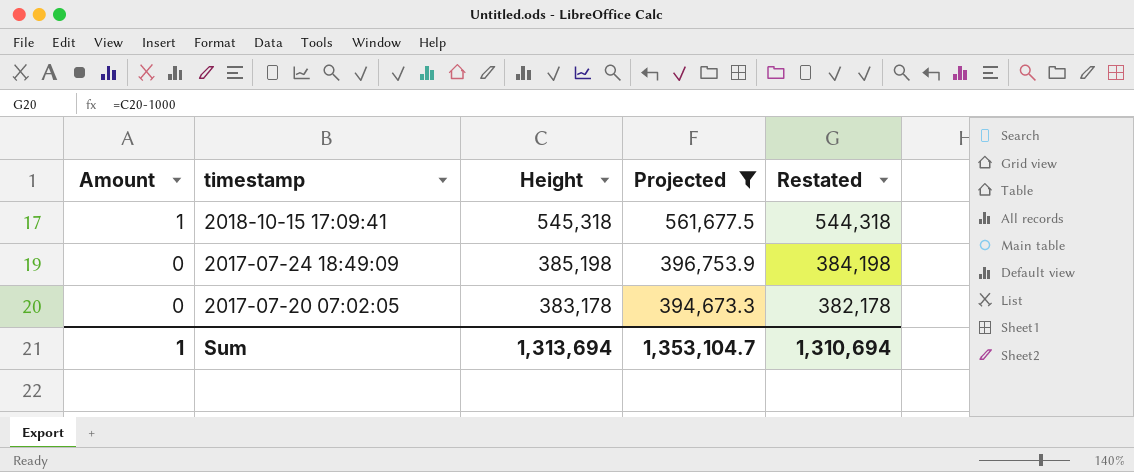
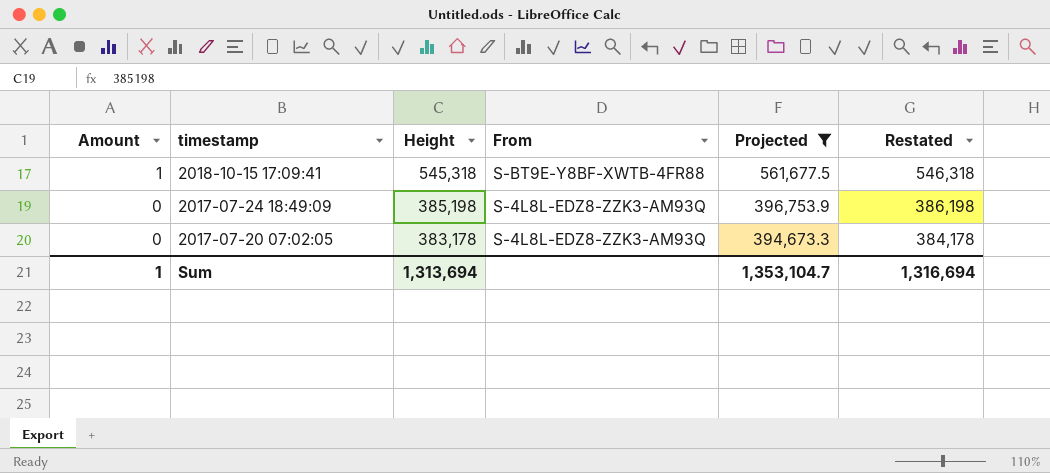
column From | position: none -> 4
column Restated | formula: [Height] - 1000 -> [Height] + 1000
Sum | Restated: 1,310,694 -> 1,316,694

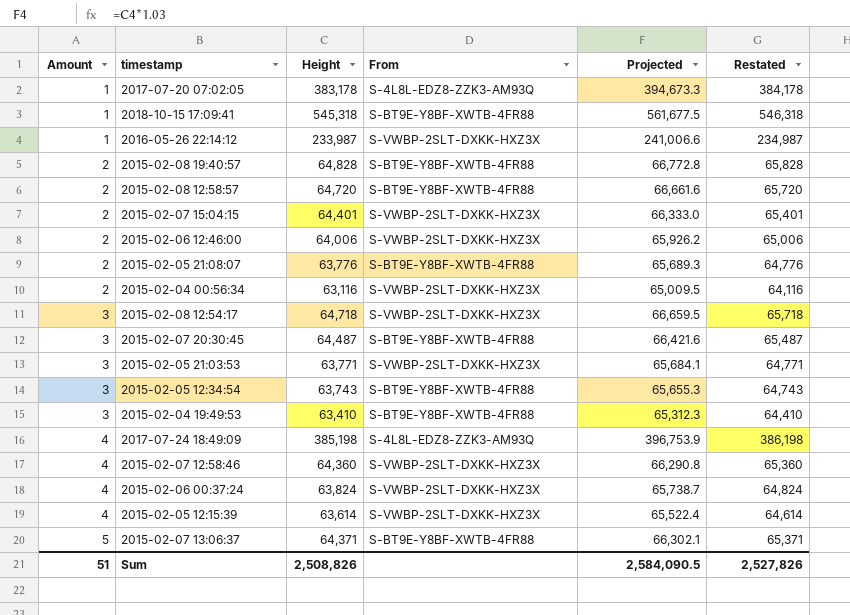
filter: Projected >= 394,673.3 -> none
row order: Amount descending -> Amount ascending
2017-07-20 07:02:05 | Amount: 0 -> 1
2017-07-24 18:49:09 | Amount: 0 -> 4
Sum | Amount: 1 -> 51
Sum | Height: 1,313,694 -> 2,508,826
Sum | Projected: 1,353,104.7 -> 2,584,090.5
Sum | Restated: 1,316,694 -> 2,527,826

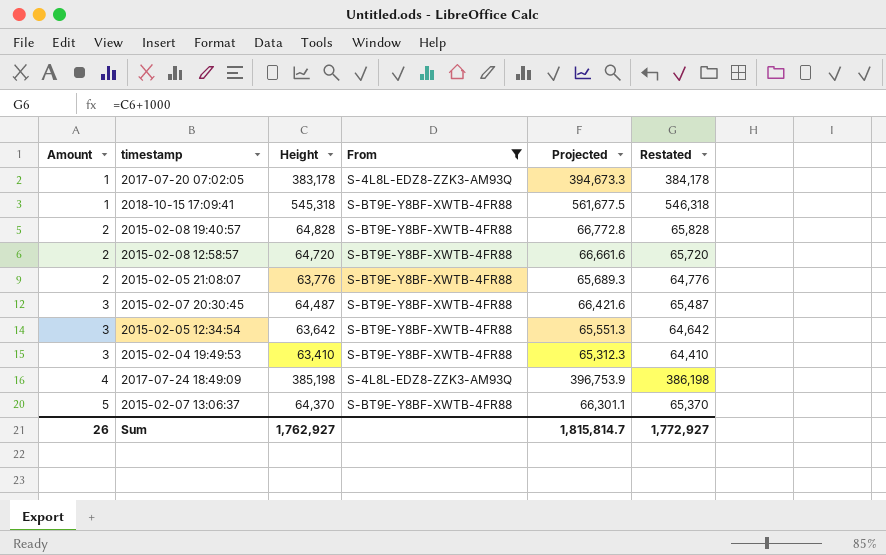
filter: none -> From != S-VWBP-2SLT-DXKK-HXZ3X
2015-02-05 12:34:54 | Height: 63,743 -> 63,642
2015-02-05 12:34:54 | Projected: 65,655.3 -> 65,551.3
2015-02-05 12:34:54 | Restated: 64,743 -> 64,642
2015-02-07 13:06:37 | Height: 64,371 -> 64,370
2015-02-07 13:06:37 | Projected: 66,302.1 -> 66,301.1
2015-02-07 13:06:37 | Restated: 65,371 -> 65,370
Sum | Amount: 51 -> 26
Sum | Height: 2,508,826 -> 1,762,927
Sum | Projected: 2,584,090.5 -> 1,815,814.7
Sum | Restated: 2,527,826 -> 1,772,927

